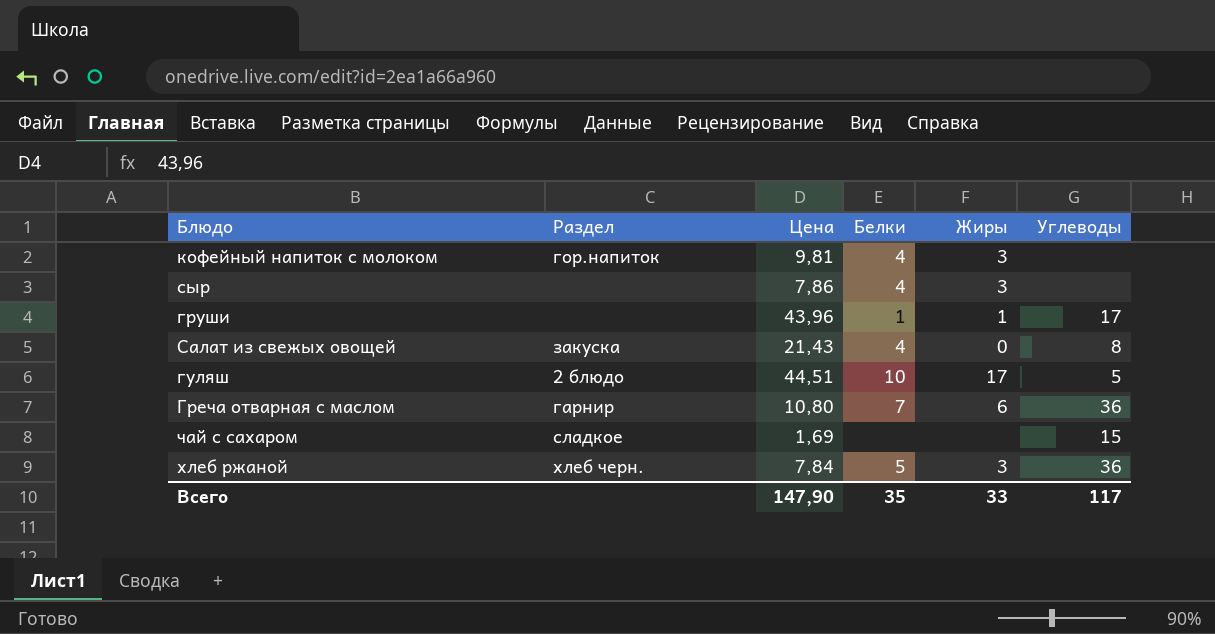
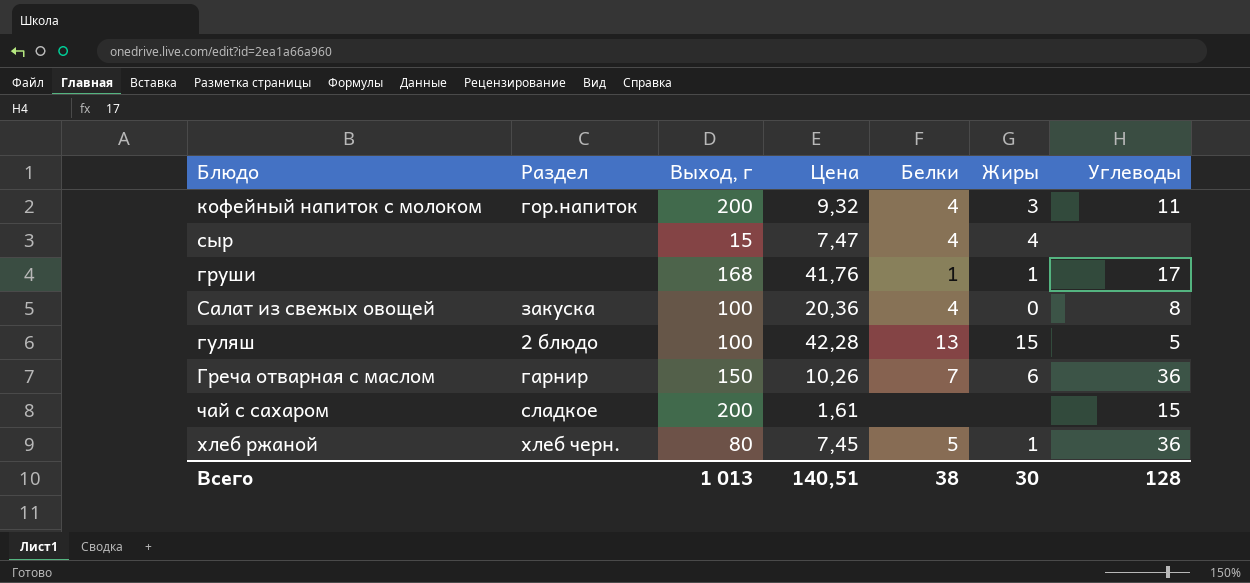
column Выход, г | position: none -> 3
кофейный напиток с молоком | Цена: 9,81 -> 9,32
кофейный напиток с молоком | Углеводы: none -> 11
сыр | Цена: 7,86 -> 7,47
сыр | Жиры: 3 -> 4
груши | Цена: 43,96 -> 41,76
Салат из свежых овощей | Цена: 21,43 -> 20,36
гуляш | Цена: 44,51 -> 42,28
гуляш | Белки: 10 -> 13
гуляш | Жиры: 17 -> 15
Греча отварная с маслом | Цена: 10,80 -> 10,26
чай с сахаром | Цена: 1,69 -> 1,61
хлеб ржаной | Цена: 7,84 -> 7,45
хлеб ржаной | Жиры: 3 -> 1
Всего | Цена: 147,90 -> 140,51
Всего | Белки: 35 -> 38
Всего | Жиры: 33 -> 30
Всего | Углеводы: 117 -> 128

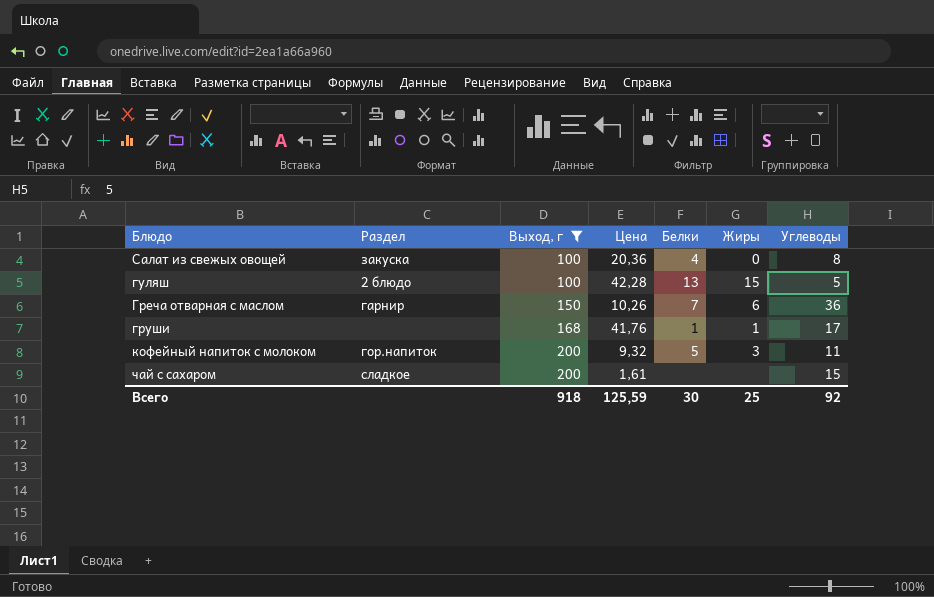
filter: none -> Выход, г >= 100
row order: none -> Выход, г ascending
кофейный напиток с молоком | Белки: 4 -> 5
Всего | Выход, г: 1 013 -> 918
Всего | Цена: 140,51 -> 125,59
Всего | Белки: 38 -> 30
Всего | Жиры: 30 -> 25
Всего | Углеводы: 128 -> 92

